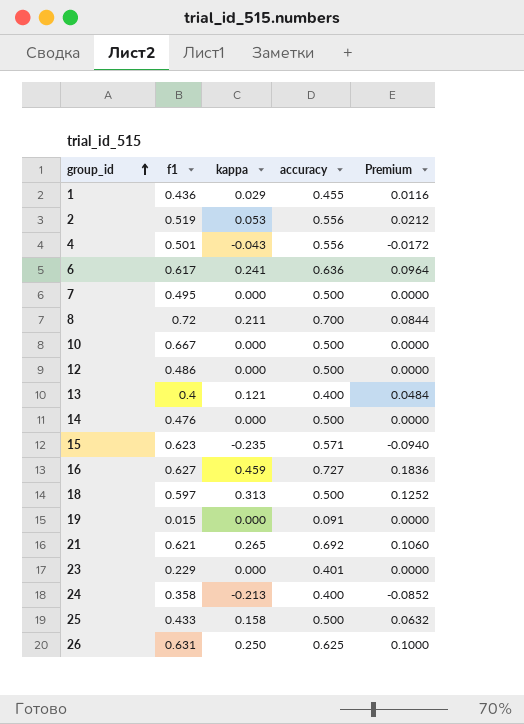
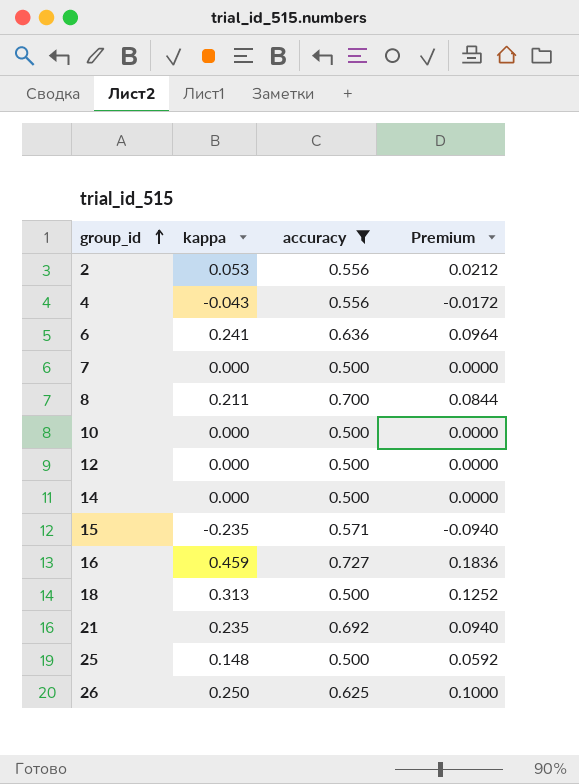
filter: none -> accuracy >= 0.500
column f1 | position: 2 -> none
21 | kappa: 0.265 -> 0.235
21 | Premium: 0.1060 -> 0.0940
25 | kappa: 0.158 -> 0.148
25 | Premium: 0.0632 -> 0.0592

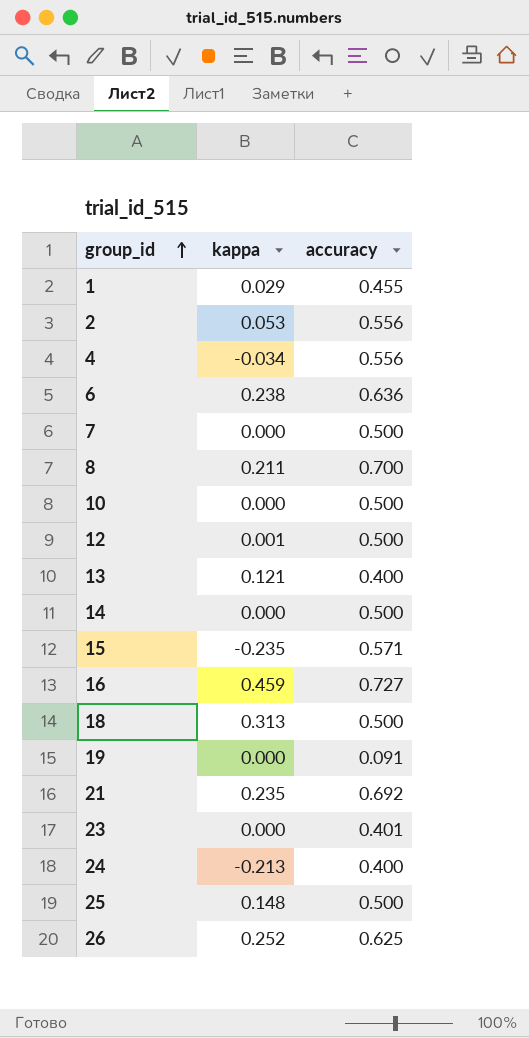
filter: accuracy >= 0.500 -> none
column Premium | formula: [kappa] * 0.4 -> none
4 | kappa: -0.043 -> -0.034
6 | kappa: 0.241 -> 0.238
12 | kappa: 0.000 -> 0.001
26 | kappa: 0.250 -> 0.252

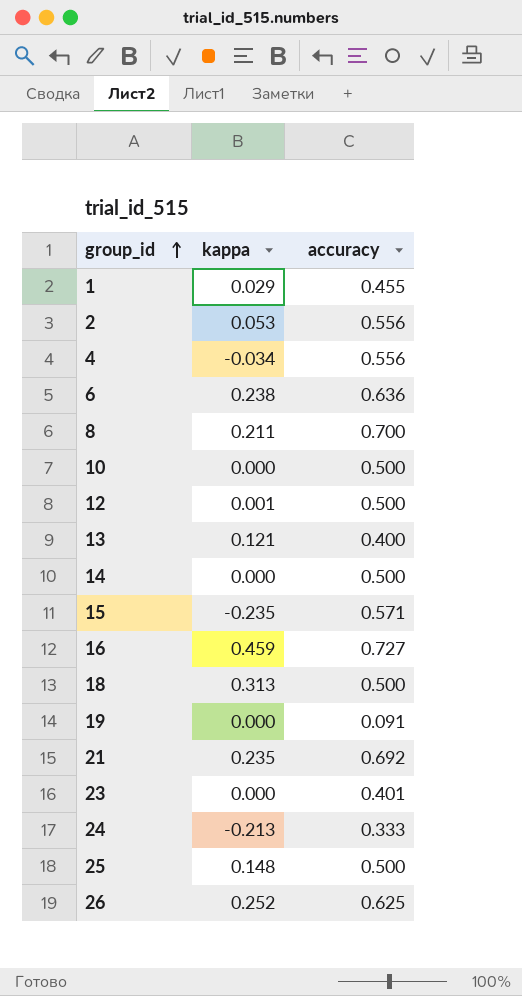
row 7: 0.000 | 0.500 -> none
24 | accuracy: 0.400 -> 0.333

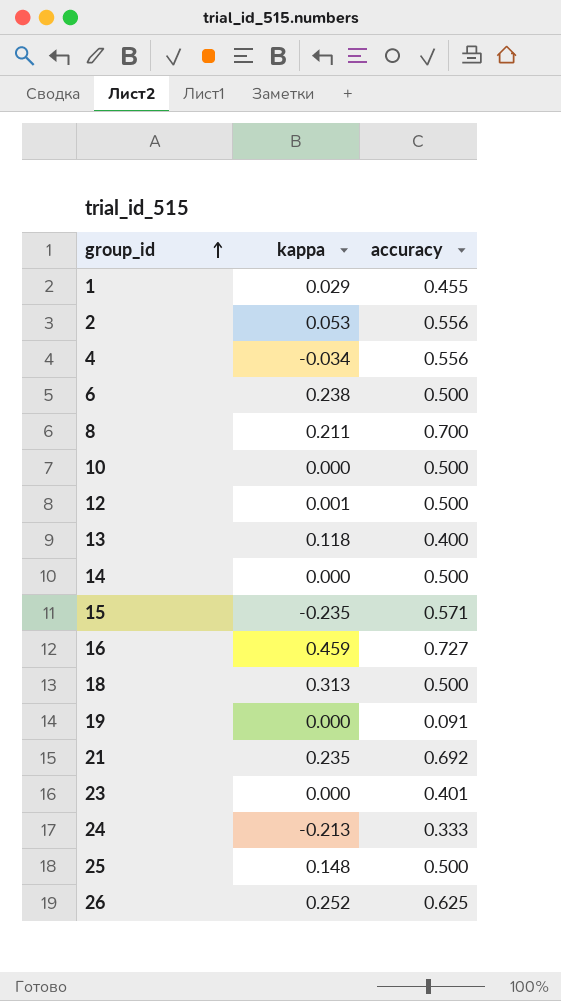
6 | accuracy: 0.636 -> 0.500
13 | kappa: 0.121 -> 0.118

